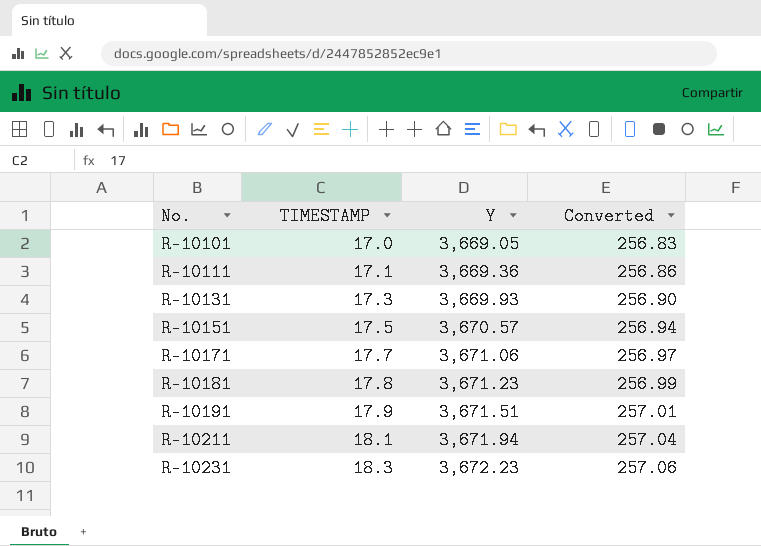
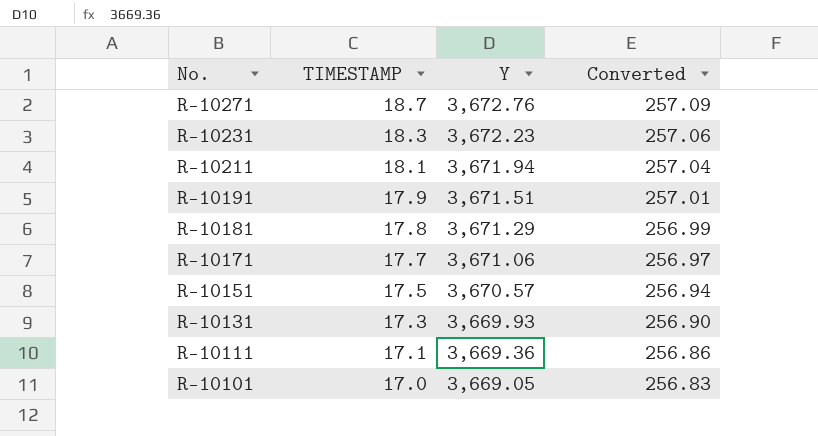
row order: No. ascending -> No. descending
row R-10271: none -> 18.7 | 3,672.76 | 257.09
R-10181 | Y: 3,671.23 -> 3,671.29

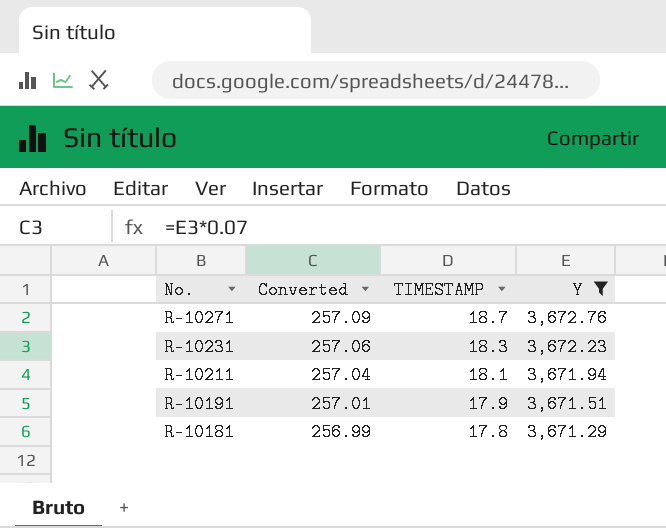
filter: none -> Y >= 3,671.29
column Converted | position: 4 -> 2

